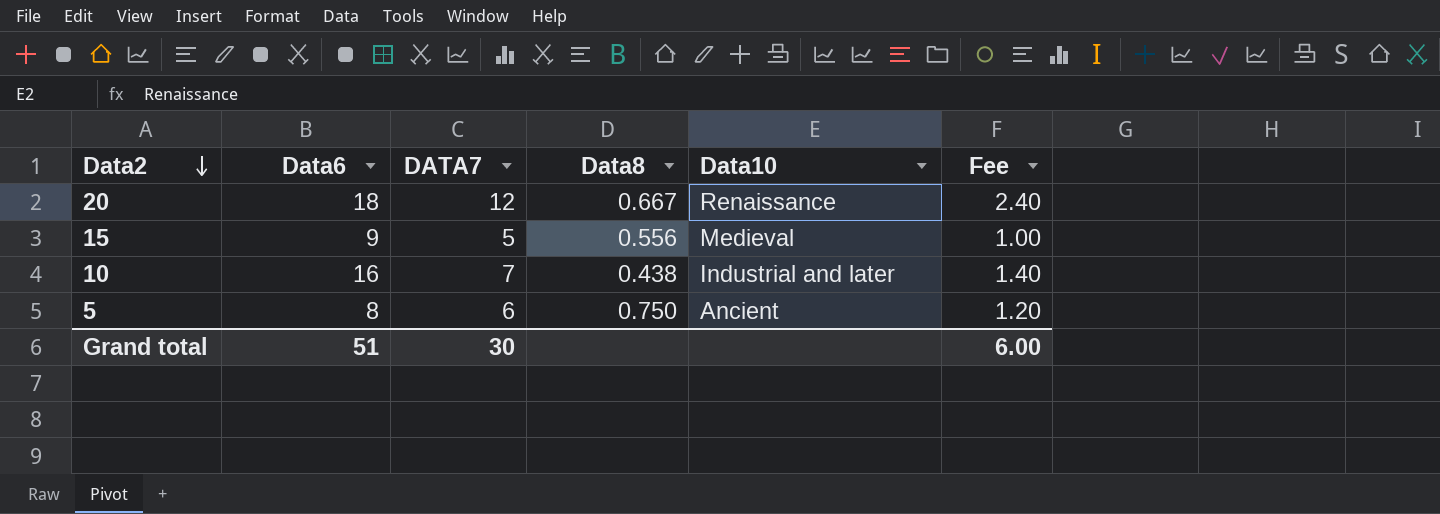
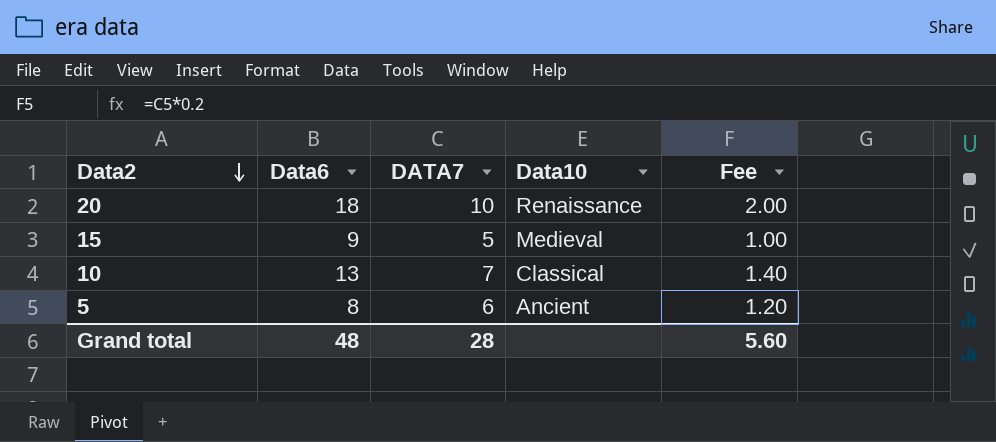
column Data8 | formula: [DATA7] / [Data6] -> none
20 | DATA7: 12 -> 10
20 | Fee: 2.40 -> 2.00
10 | Data6: 16 -> 13
10 | Data10: Industrial and later -> Classical
Grand total | Data6: 51 -> 48
Grand total | DATA7: 30 -> 28
Grand total | Fee: 6.00 -> 5.60

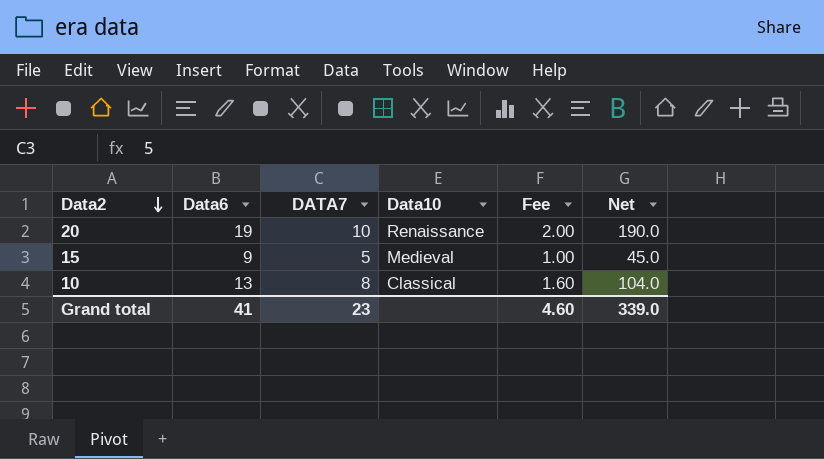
column Net | formula: none -> [Data6] * [DATA7]
row 5: 8 | 6 | Ancient | 1.20 -> none
20 | Data6: 18 -> 19
10 | DATA7: 7 -> 8
10 | Fee: 1.40 -> 1.60
Grand total | Data6: 48 -> 41
Grand total | DATA7: 28 -> 23
Grand total | Fee: 5.60 -> 4.60

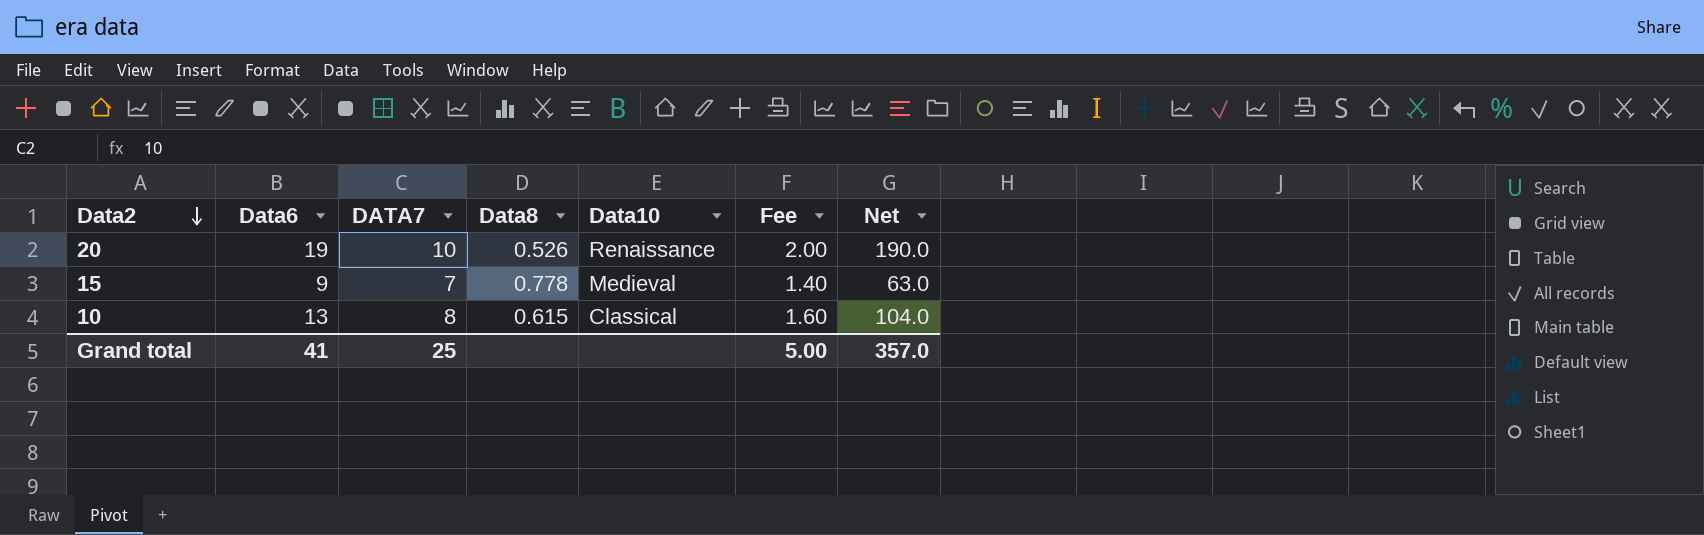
column Data8 | formula: none -> [DATA7] / [Data6]
15 | DATA7: 5 -> 7
15 | Fee: 1.00 -> 1.40
15 | Net: 45.0 -> 63.0
Grand total | DATA7: 23 -> 25
Grand total | Fee: 4.60 -> 5.00
Grand total | Net: 339.0 -> 357.0

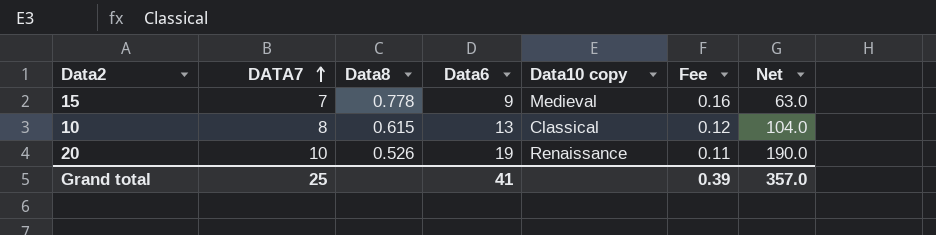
row order: Data2 descending -> DATA7 ascending
column Data6 | position: 2 -> 4
column name: Data10 -> Data10 copy
column Fee | formula: [DATA7] * 0.2 -> [Data8] * 0.2
Grand total | Fee: 5.00 -> 0.39

